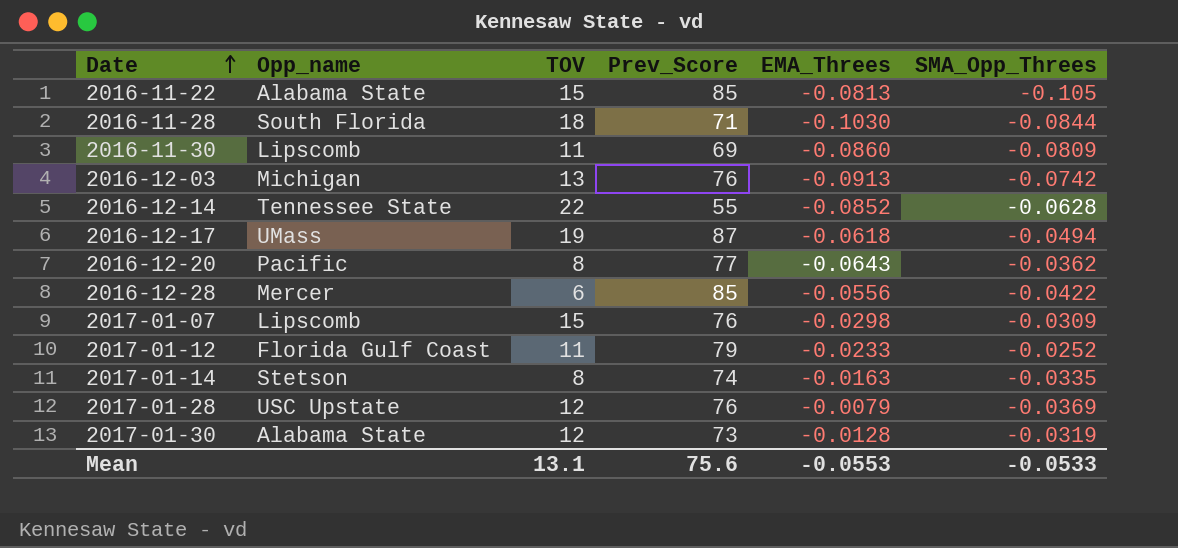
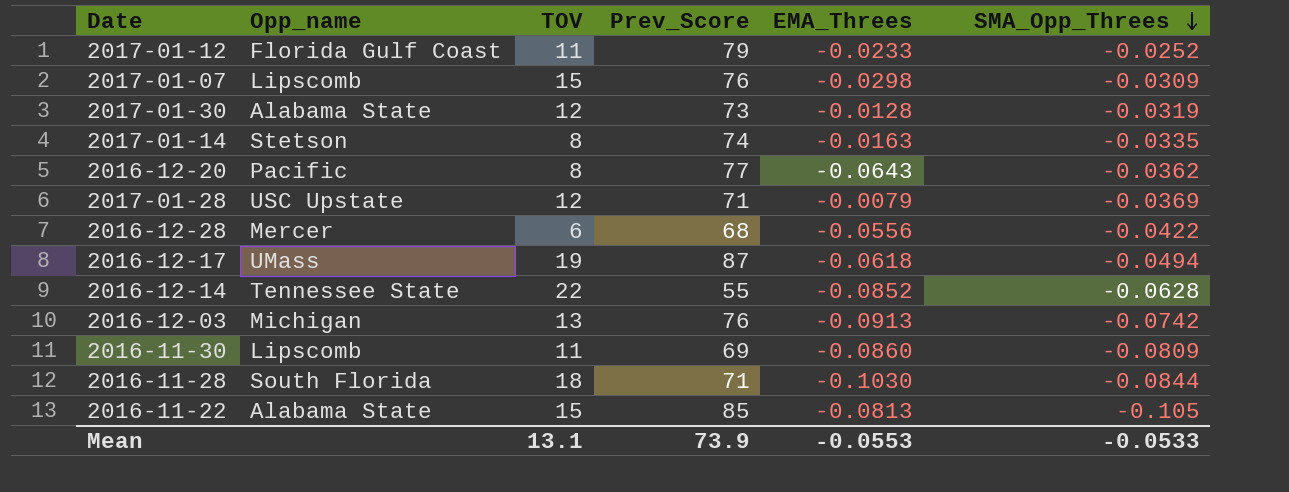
row order: Date ascending -> SMA_Opp_Threes descending
2017-01-28 | Prev_Score: 76 -> 71
2016-12-28 | Prev_Score: 85 -> 68
Mean | Prev_Score: 75.6 -> 73.9

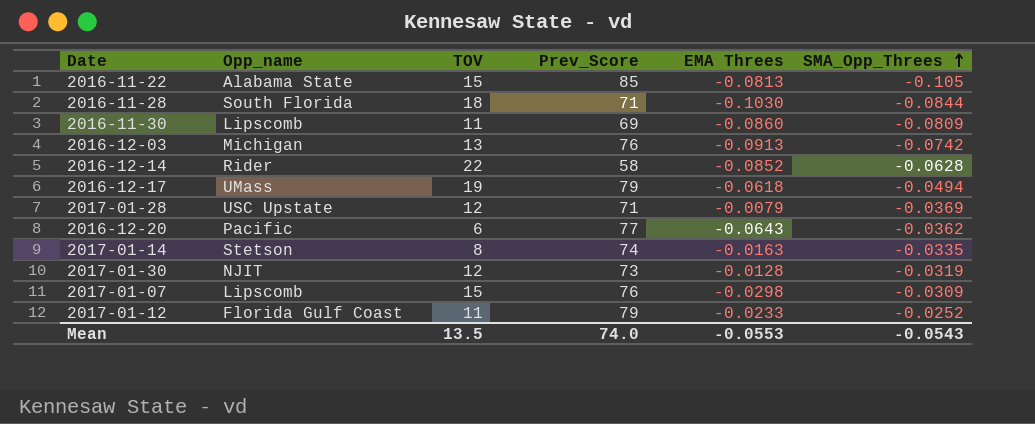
row order: SMA_Opp_Threes descending -> SMA_Opp_Threes ascending
column name: EMA_Threes -> EMA Threes
row 2016-12-28: Mercer | 6 | 68 | -0.0556 | -0.0422 -> none
2016-12-14 | Opp_name: Tennessee State -> Rider
2016-12-14 | Prev_Score: 55 -> 58
2016-12-17 | Prev_Score: 87 -> 79
2016-12-20 | TOV: 8 -> 6
2017-01-30 | Opp_name: Alabama State -> NJIT
Mean | TOV: 13.1 -> 13.5
Mean | Prev_Score: 73.9 -> 74.0
Mean | SMA_Opp_Threes: -0.0533 -> -0.0543

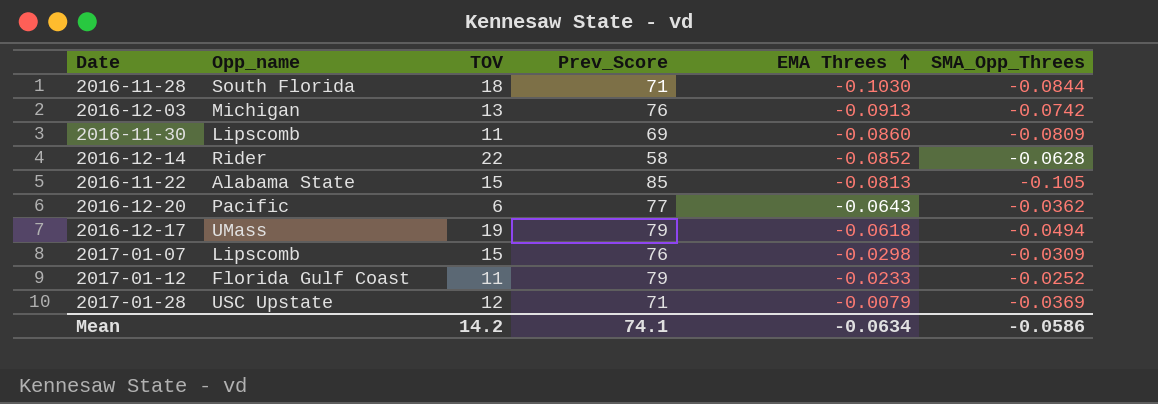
row order: SMA_Opp_Threes ascending -> EMA Threes ascending
row 2017-01-14: Stetson | 8 | 74 | -0.0163 | -0.0335 -> none
row 2017-01-30: NJIT | 12 | 73 | -0.0128 | -0.0319 -> none
Mean | TOV: 13.5 -> 14.2
Mean | Prev_Score: 74.0 -> 74.1
Mean | EMA Threes: -0.0553 -> -0.0634
Mean | SMA_Opp_Threes: -0.0543 -> -0.0586

